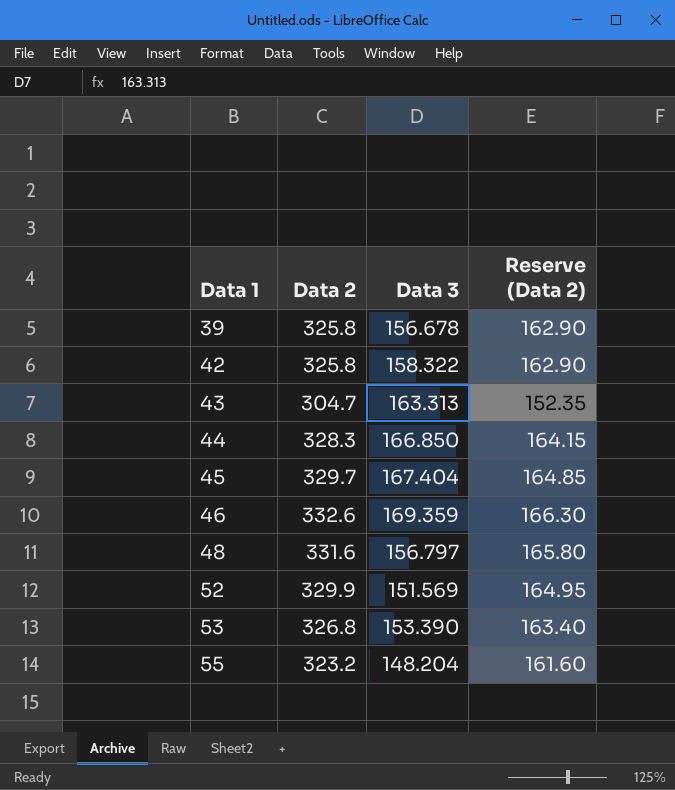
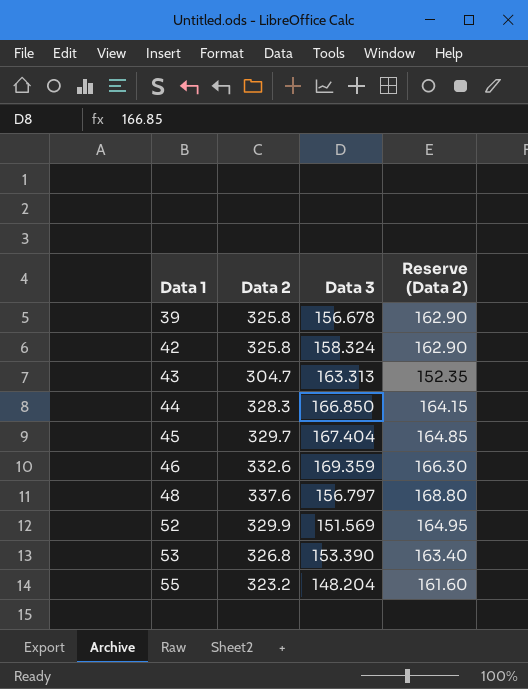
42 | Data 3: 158.322 -> 158.324
48 | Data 2: 331.6 -> 337.6
48 | Reserve (Data 2): 165.80 -> 168.80

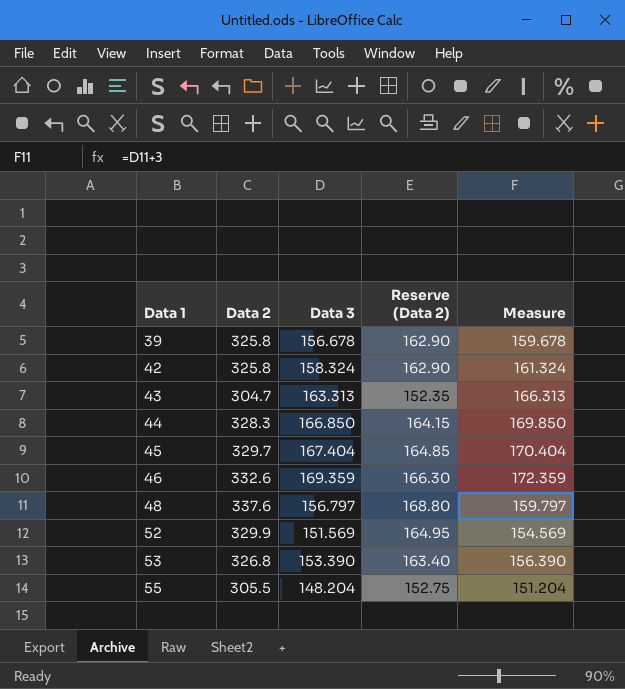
column Measure | formula: none -> [Data 3] + 3
55 | Data 2: 323.2 -> 305.5
55 | Reserve (Data 2): 161.60 -> 152.75

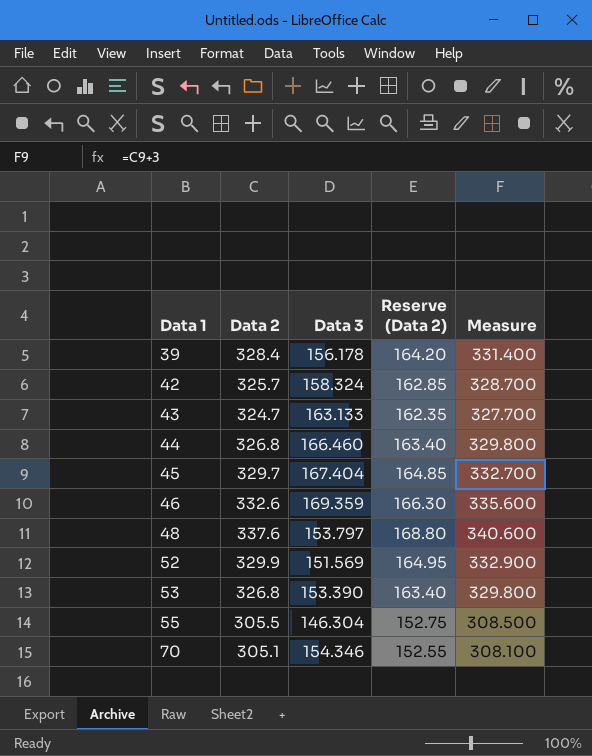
column Measure | formula: [Data 3] + 3 -> [Data 2] + 3
39 | Data 2: 325.8 -> 328.4
39 | Data 3: 156.678 -> 156.178
39 | Reserve (Data 2): 162.90 -> 164.20
42 | Data 2: 325.8 -> 325.7
42 | Reserve (Data 2): 162.90 -> 162.85
43 | Data 2: 304.7 -> 324.7
43 | Data 3: 163.313 -> 163.133
43 | Reserve (Data 2): 152.35 -> 162.35
44 | Data 2: 328.3 -> 326.8
44 | Data 3: 166.850 -> 166.460
44 | Reserve (Data 2): 164.15 -> 163.40
48 | Data 3: 156.797 -> 153.797
55 | Data 3: 148.204 -> 146.304
row 70: none -> 305.1 | 154.346 | 152.55 | 308.100

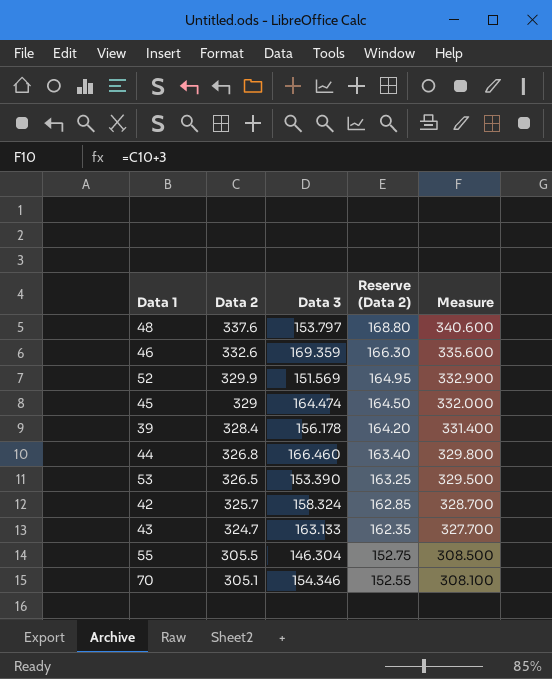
row order: Data 1 ascending -> Data 2 descending
45 | Data 2: 329.7 -> 329
45 | Data 3: 167.404 -> 164.474
45 | Reserve (Data 2): 164.85 -> 164.50
45 | Measure: 332.700 -> 332.000
53 | Data 2: 326.8 -> 326.5
53 | Reserve (Data 2): 163.40 -> 163.25
53 | Measure: 329.800 -> 329.500

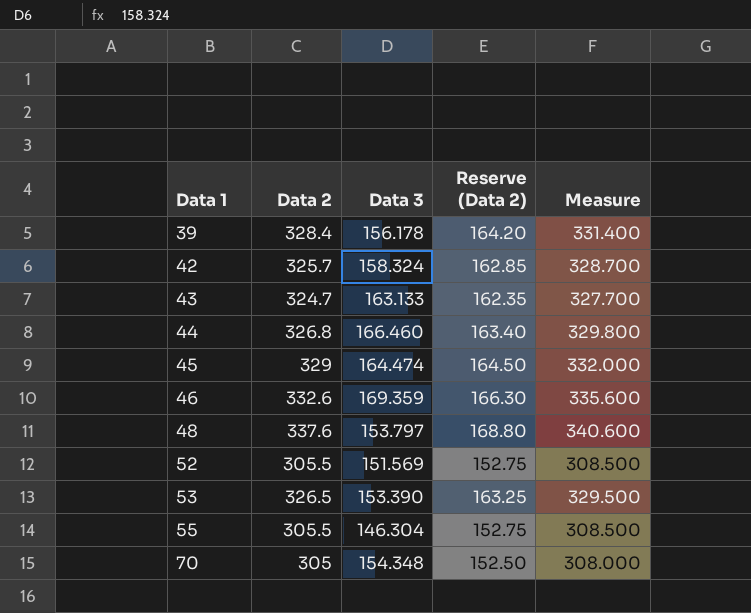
row order: Data 2 descending -> Data 1 ascending
52 | Data 2: 329.9 -> 305.5
52 | Reserve (Data 2): 164.95 -> 152.75
52 | Measure: 332.900 -> 308.500
70 | Data 2: 305.1 -> 305
70 | Data 3: 154.346 -> 154.348
70 | Reserve (Data 2): 152.55 -> 152.50
70 | Measure: 308.100 -> 308.000

